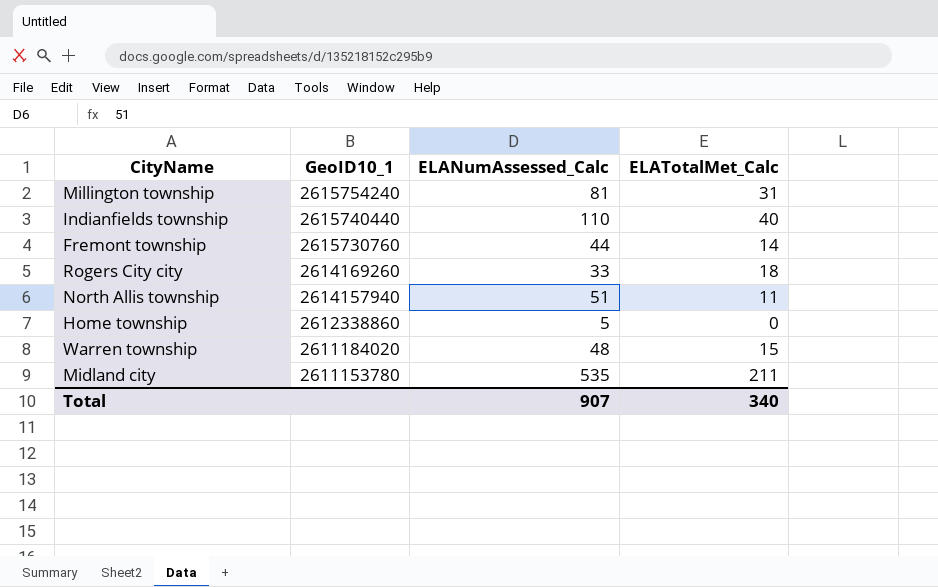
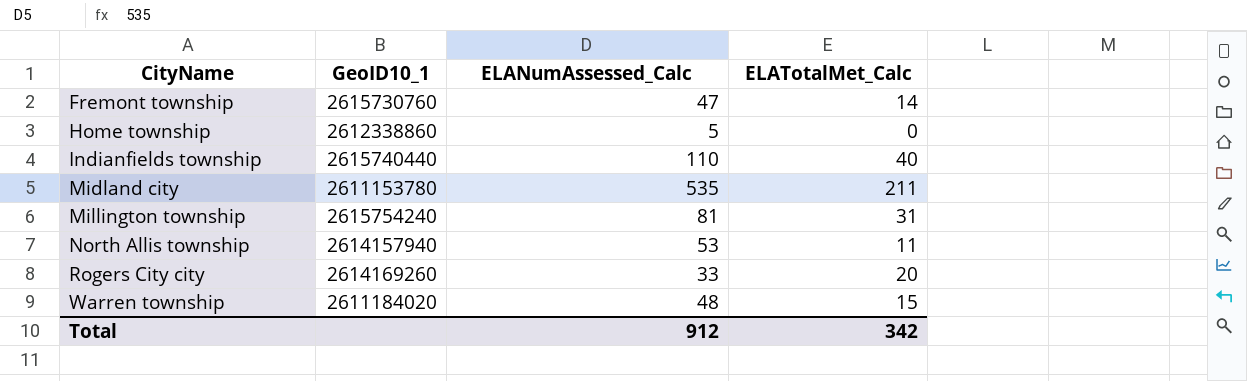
row order: GeoID10_1 descending -> CityName ascending
Fremont township | ELANumAssessed_Calc: 44 -> 47
North Allis township | ELANumAssessed_Calc: 51 -> 53
Rogers City city | ELATotalMet_Calc: 18 -> 20
Total | ELANumAssessed_Calc: 907 -> 912
Total | ELATotalMet_Calc: 340 -> 342

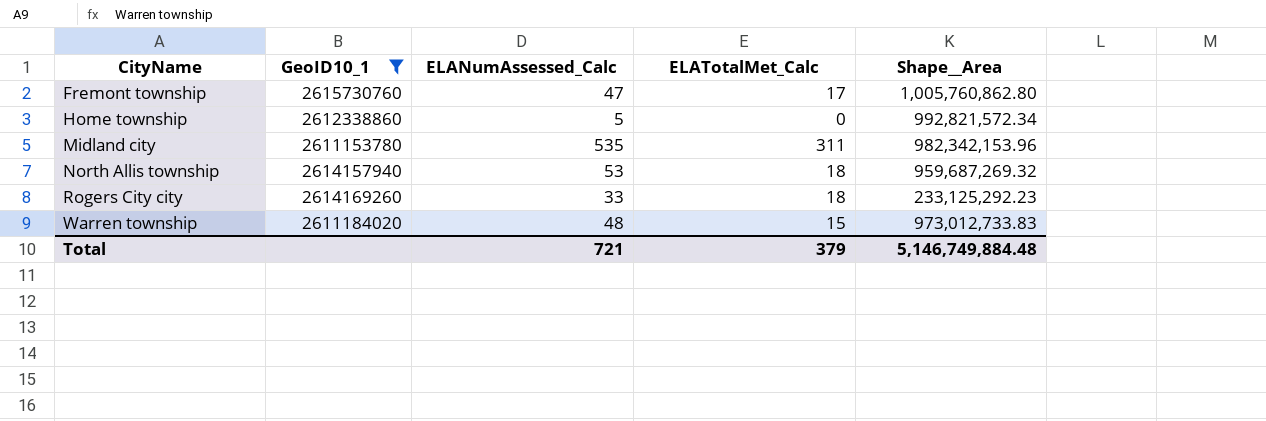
filter: none -> GeoID10_1 <= 2615730760
column Shape__Area | position: none -> 5
Fremont township | ELATotalMet_Calc: 14 -> 17
Midland city | ELATotalMet_Calc: 211 -> 311
North Allis township | ELATotalMet_Calc: 11 -> 18
Rogers City city | ELATotalMet_Calc: 20 -> 18
Total | ELANumAssessed_Calc: 912 -> 721
Total | ELATotalMet_Calc: 342 -> 379

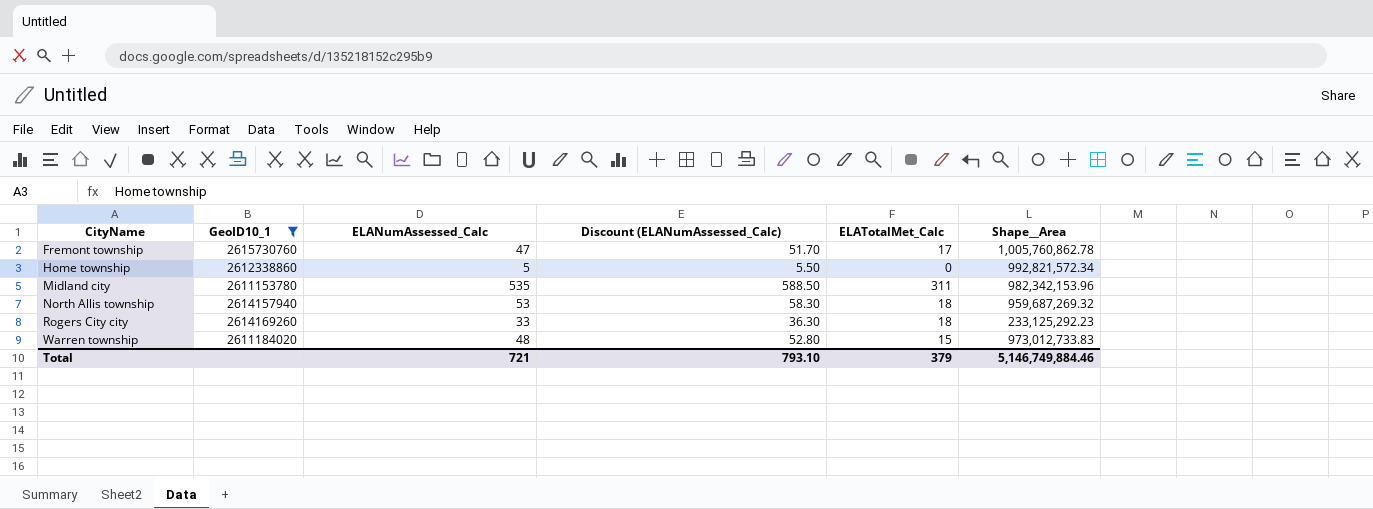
column Discount (ELANumAssessed_Calc) | formula: none -> [ELANumAssessed_Calc] * 1.1
Fremont township | Shape__Area: 1,005,760,862.80 -> 1,005,760,862.78
Total | Shape__Area: 5,146,749,884.48 -> 5,146,749,884.46

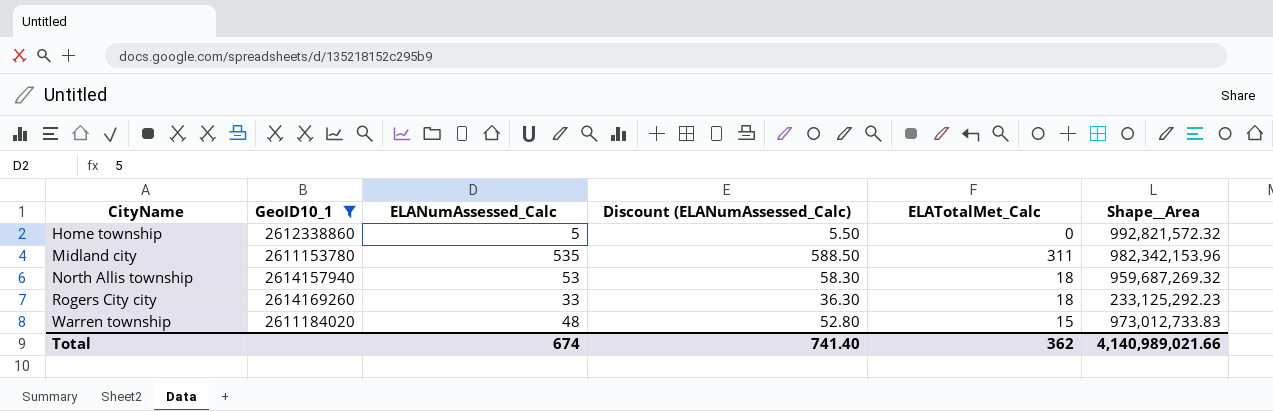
row Fremont township: 2615730760 | 47 | 51.70 | 17 | 1,005,760,862.78 -> none
Home township | Shape__Area: 992,821,572.34 -> 992,821,572.32
Total | ELANumAssessed_Calc: 721 -> 674
Total | Discount (ELANumAssessed_Calc): 793.10 -> 741.40
Total | ELATotalMet_Calc: 379 -> 362
Total | Shape__Area: 5,146,749,884.46 -> 4,140,989,021.66

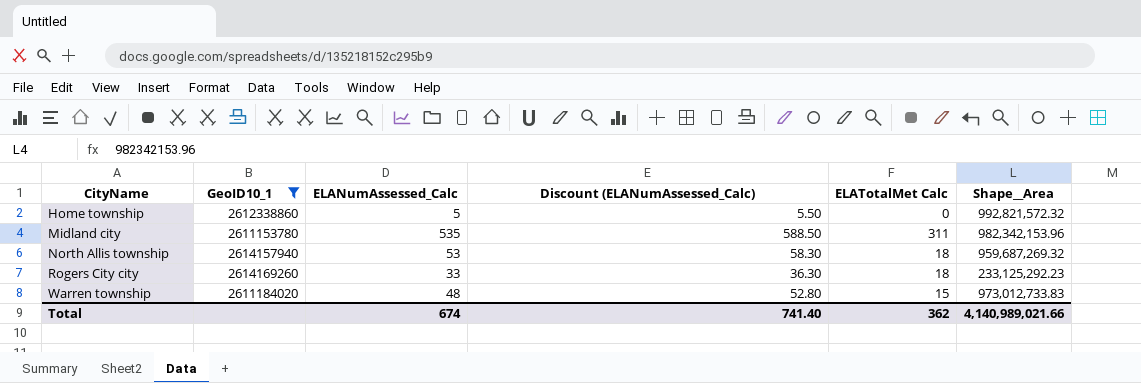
column name: ELATotalMet_Calc -> ELATotalMet Calc

